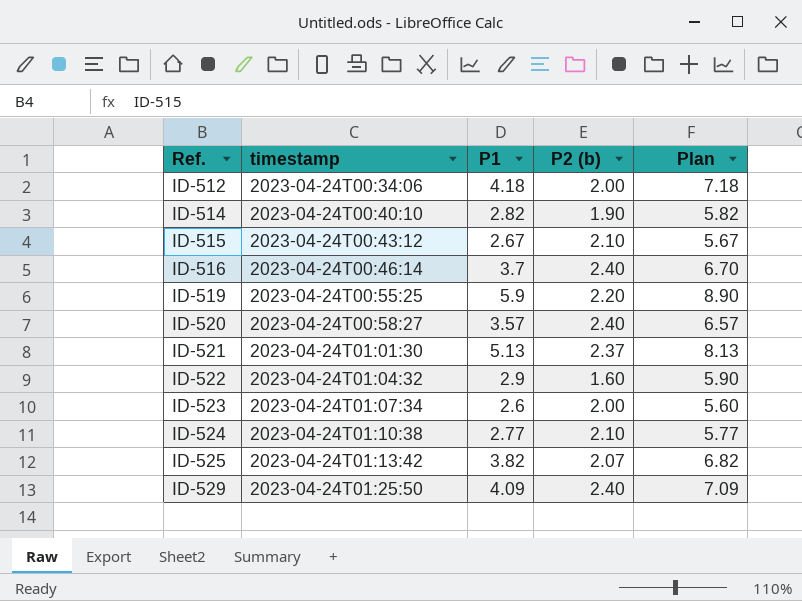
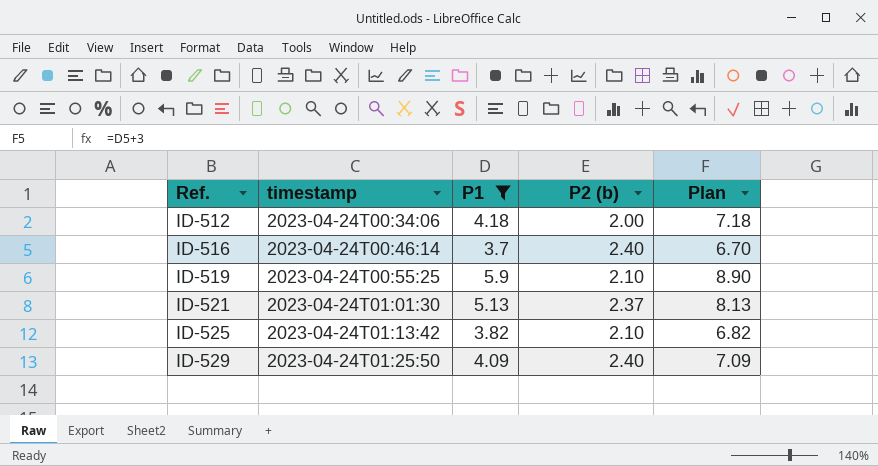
filter: none -> P1 >= 3.7
ID-519 | P2 (b): 2.20 -> 2.10
ID-525 | P2 (b): 2.07 -> 2.10

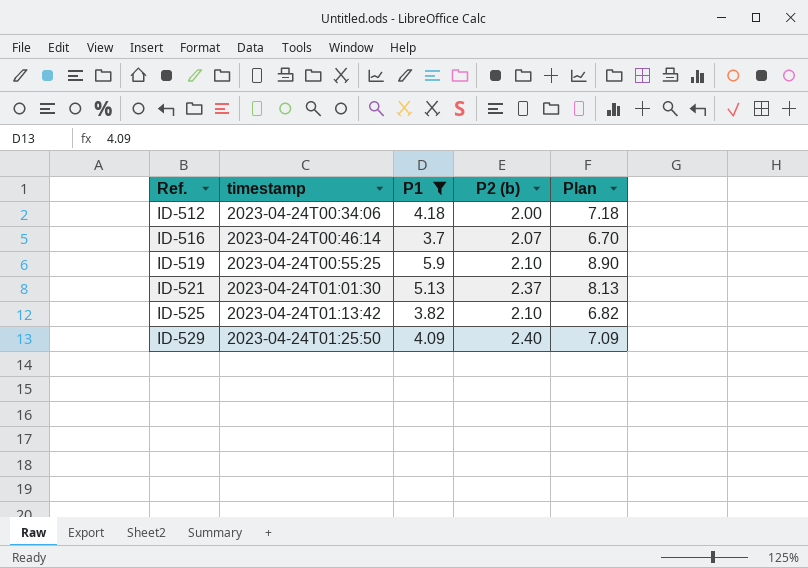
ID-516 | P2 (b): 2.40 -> 2.07

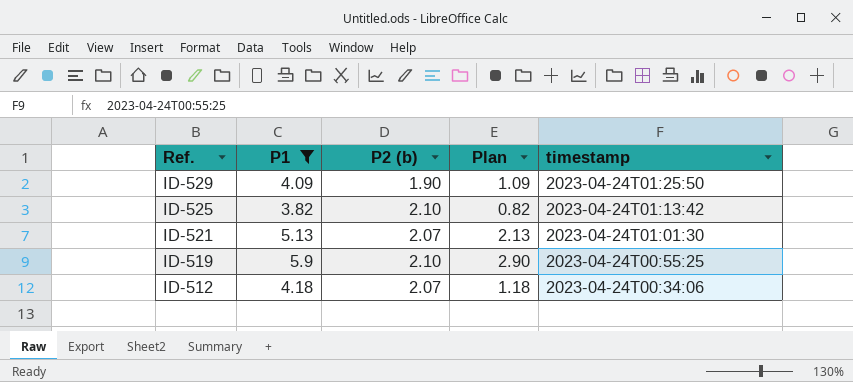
row order: Ref. ascending -> Ref. descending
column Plan | formula: [P1] + 3 -> [P1] - 3
column timestamp | position: 2 -> 5
row ID-516: 2023-04-24T00:46:14 | 3.7 | 2.07 | 6.70 -> none
ID-529 | P2 (b): 2.40 -> 1.90
ID-521 | P2 (b): 2.37 -> 2.07
ID-512 | P2 (b): 2.00 -> 2.07

